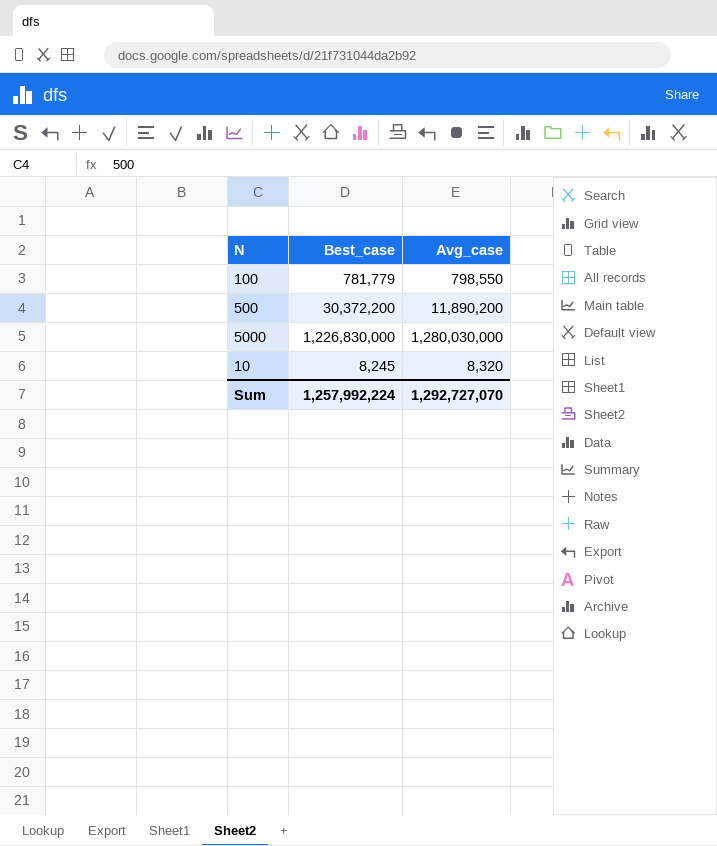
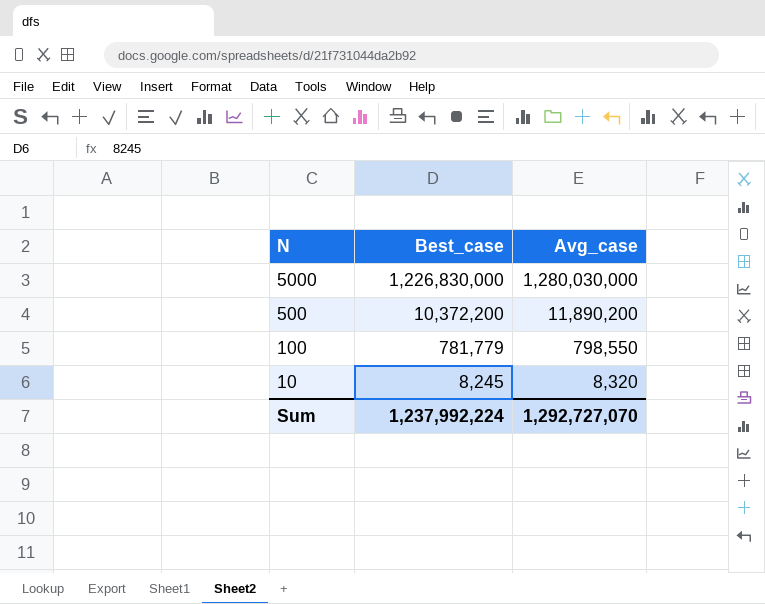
row order: none -> N descending
500 | Best_case: 30,372,200 -> 10,372,200
Sum | Best_case: 1,257,992,224 -> 1,237,992,224

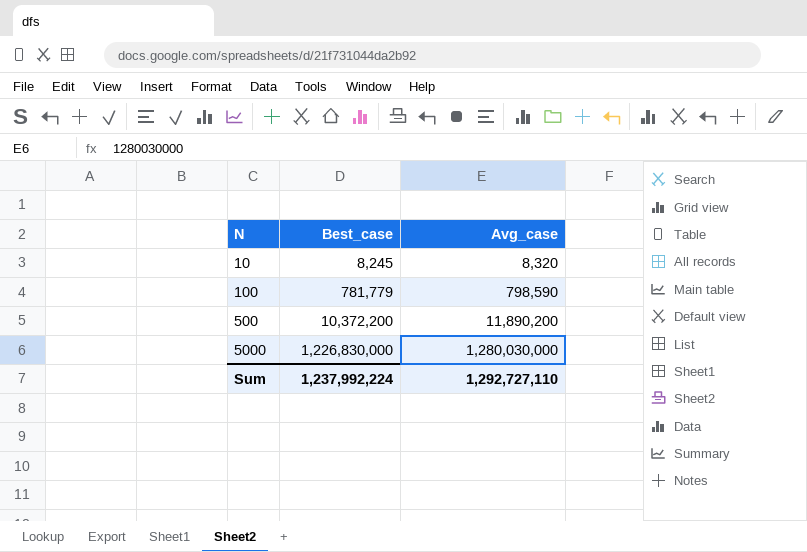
row order: N descending -> N ascending
100 | Avg_case: 798,550 -> 798,590
Sum | Avg_case: 1,292,727,070 -> 1,292,727,110

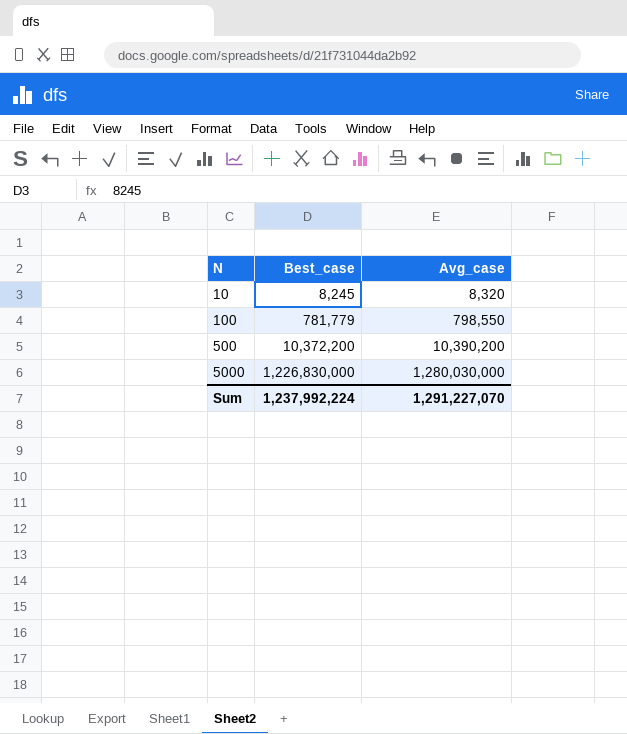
100 | Avg_case: 798,590 -> 798,550
500 | Avg_case: 11,890,200 -> 10,390,200
Sum | Avg_case: 1,292,727,110 -> 1,291,227,070

